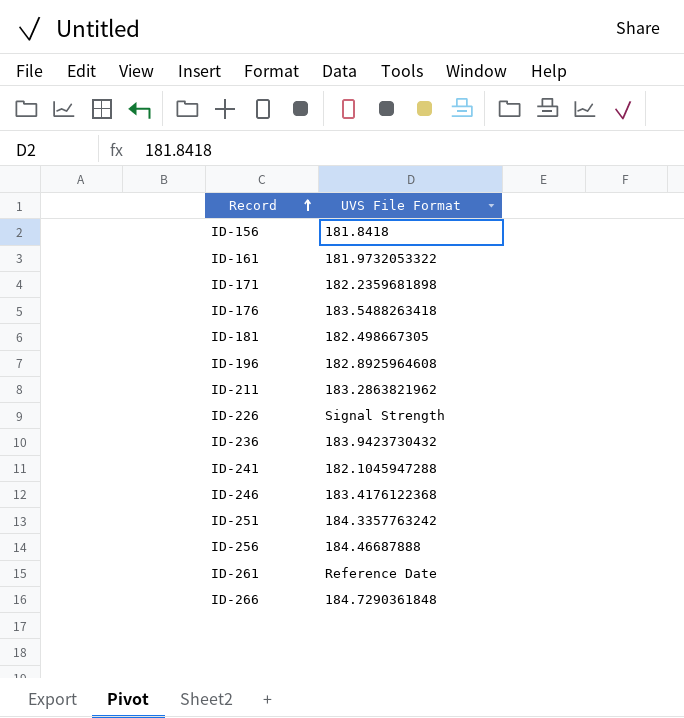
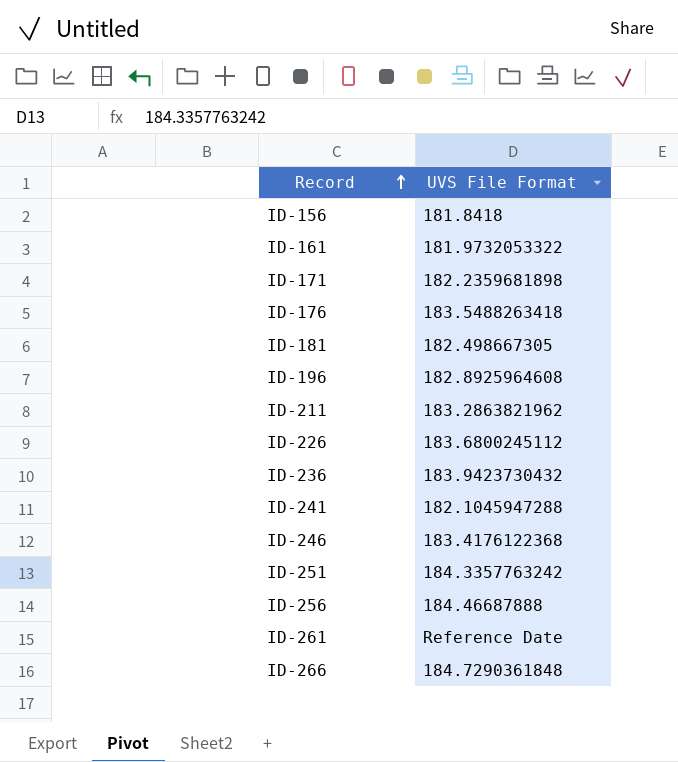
ID-226 | UVS File Format: Signal Strength -> 183.6800245112

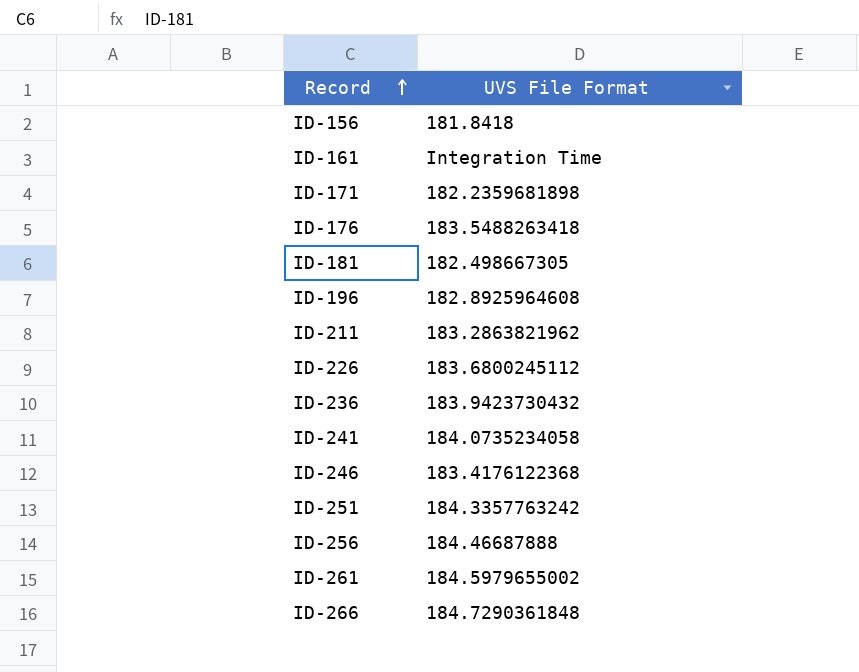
ID-161 | UVS File Format: 181.9732053322 -> Integration Time
ID-241 | UVS File Format: 182.1045947288 -> 184.0735234058
ID-261 | UVS File Format: Reference Date -> 184.5979655002

